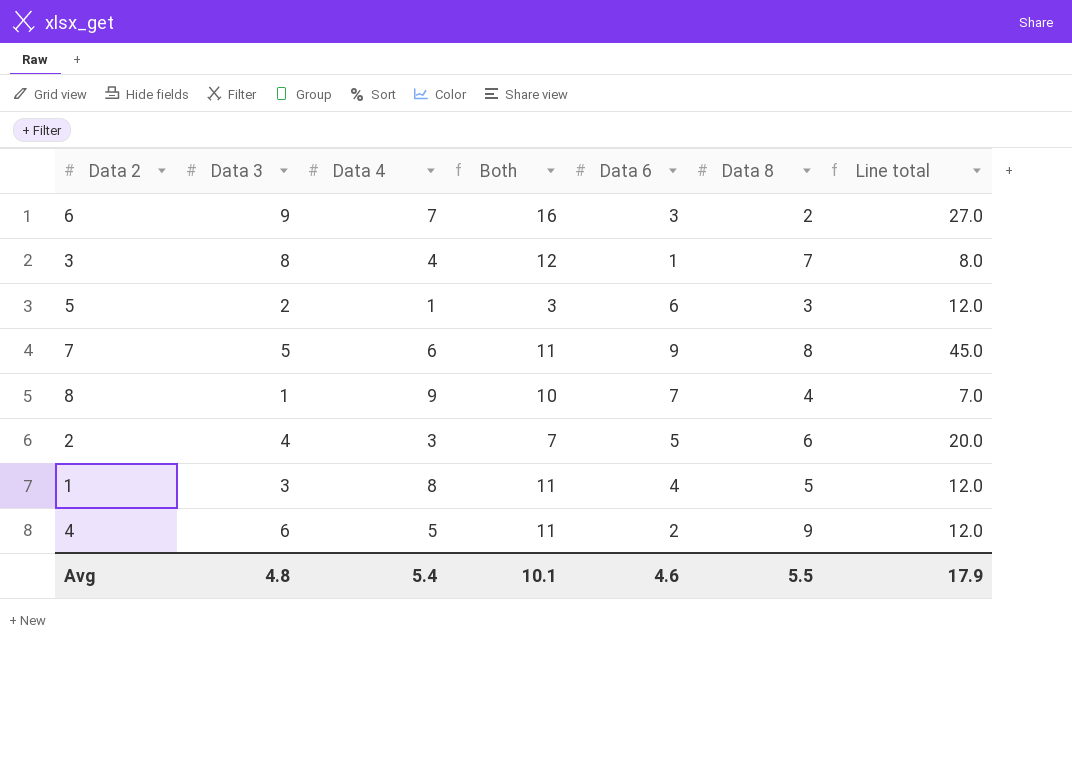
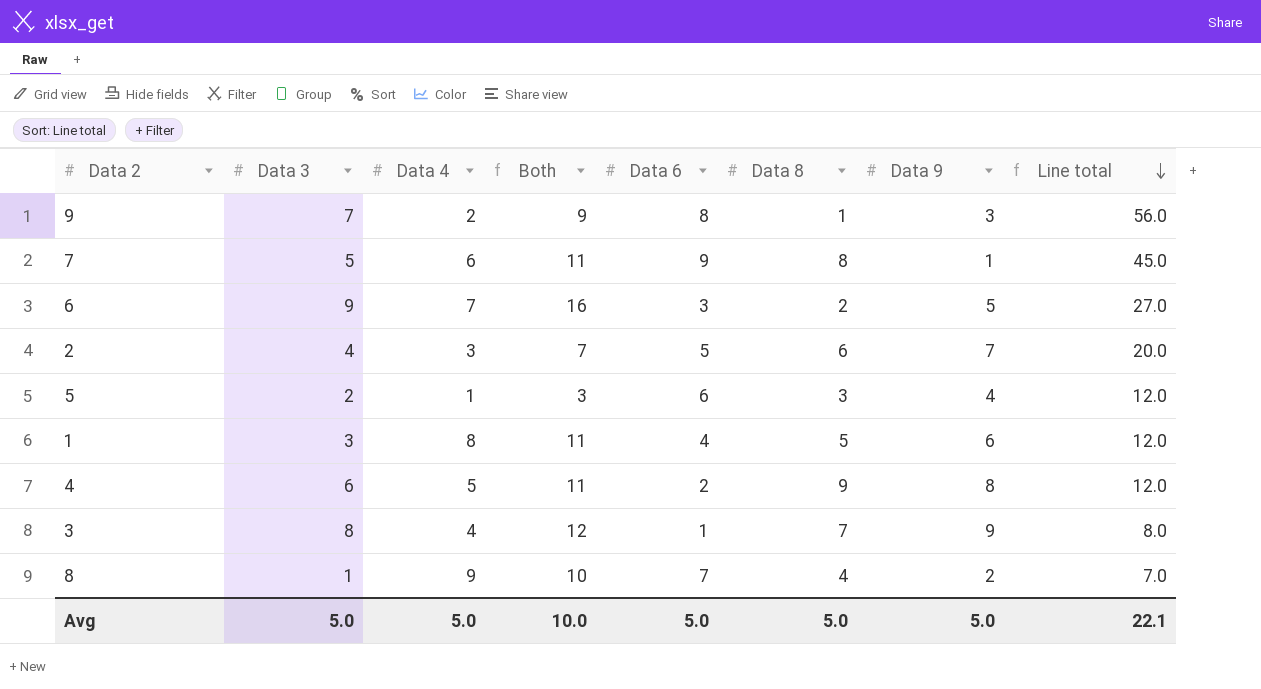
row order: none -> Line total descending
column Data 9 | position: none -> 7
row 9: none -> 7 | 2 | 9 | 8 | 1 | 3 | 56.0
Avg | Data 3: 4.8 -> 5.0
Avg | Data 4: 5.4 -> 5.0
Avg | Both: 10.1 -> 10.0
Avg | Data 6: 4.6 -> 5.0
Avg | Data 8: 5.5 -> 5.0
Avg | Line total: 17.9 -> 22.1

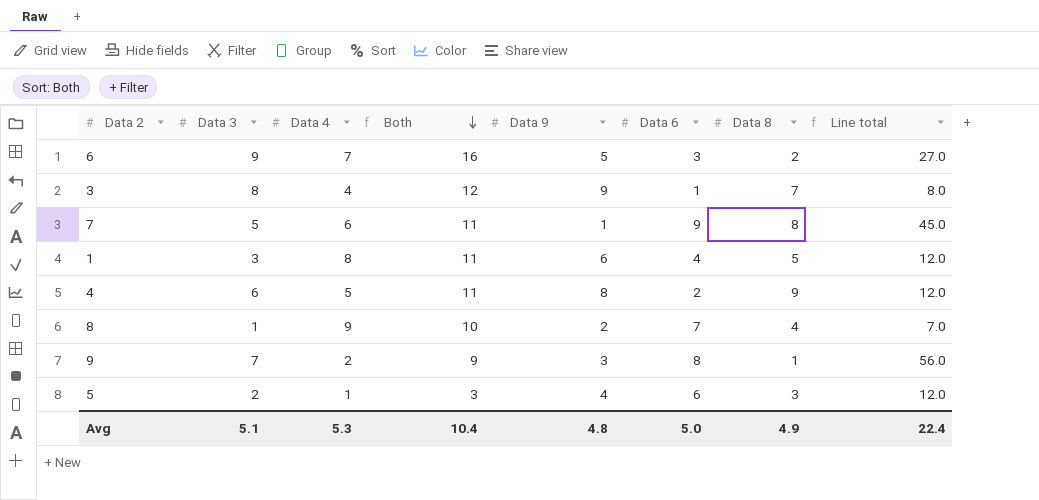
row order: Line total descending -> Both descending
column Data 9 | position: 7 -> 5
row 2: 4 | 3 | 7 | 5 | 6 | 7 | 20.0 -> none
Avg | Data 3: 5.0 -> 5.1
Avg | Data 4: 5.0 -> 5.3
Avg | Both: 10.0 -> 10.4
Avg | Data 9: 5.0 -> 4.8
Avg | Data 8: 5.0 -> 4.9
Avg | Line total: 22.1 -> 22.4

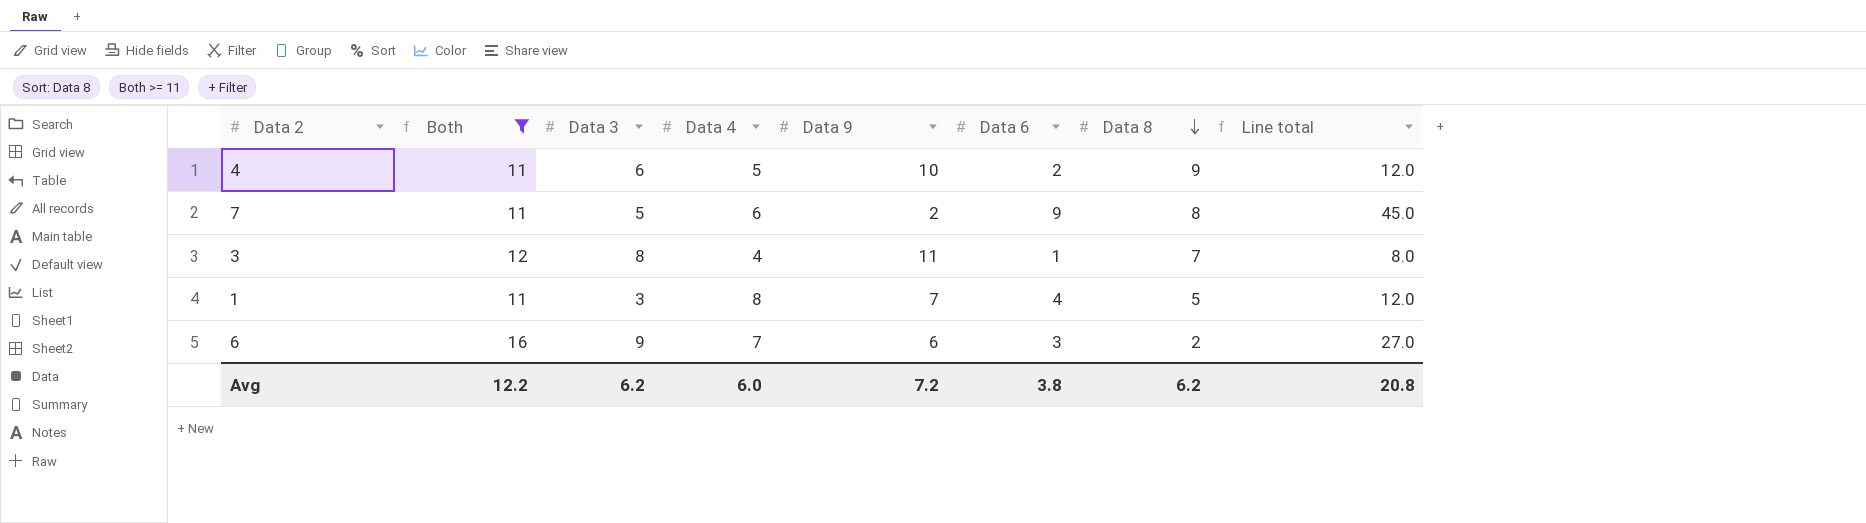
filter: none -> Both >= 11
row order: Both descending -> Data 8 descending
column Both | position: 4 -> 2
4 | Data 9: 8 -> 10
7 | Data 9: 1 -> 2
3 | Data 9: 9 -> 11
1 | Data 9: 6 -> 7
6 | Data 9: 5 -> 6
Avg | Both: 10.4 -> 12.2
Avg | Data 3: 5.1 -> 6.2
Avg | Data 4: 5.3 -> 6.0
Avg | Data 9: 4.8 -> 7.2
Avg | Data 6: 5.0 -> 3.8
Avg | Data 8: 4.9 -> 6.2
Avg | Line total: 22.4 -> 20.8

